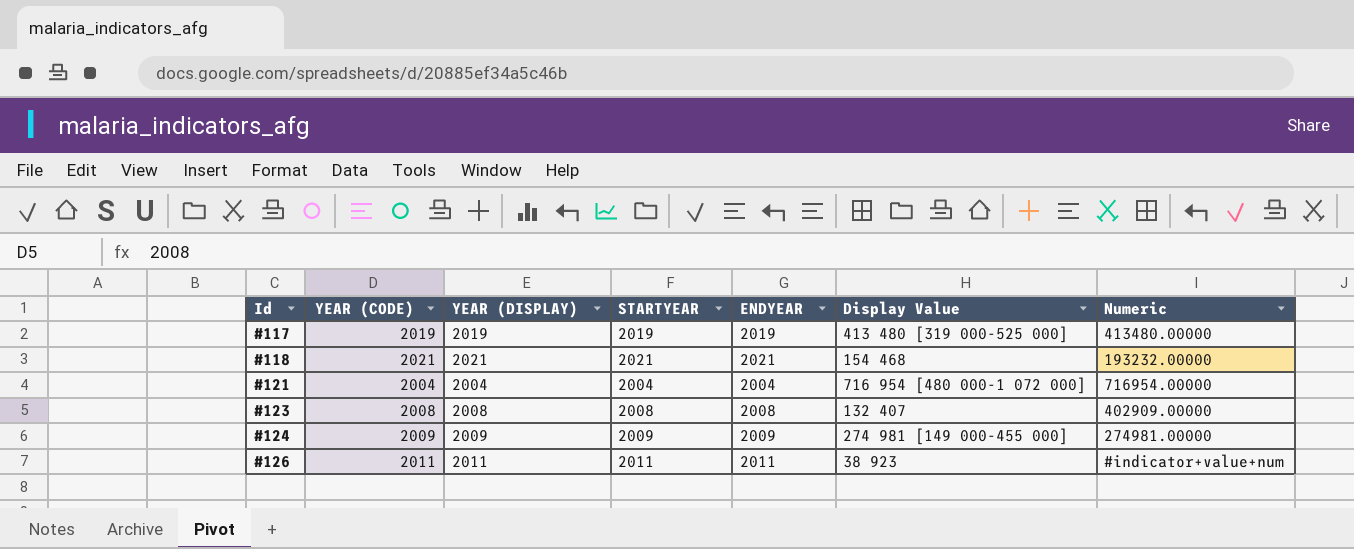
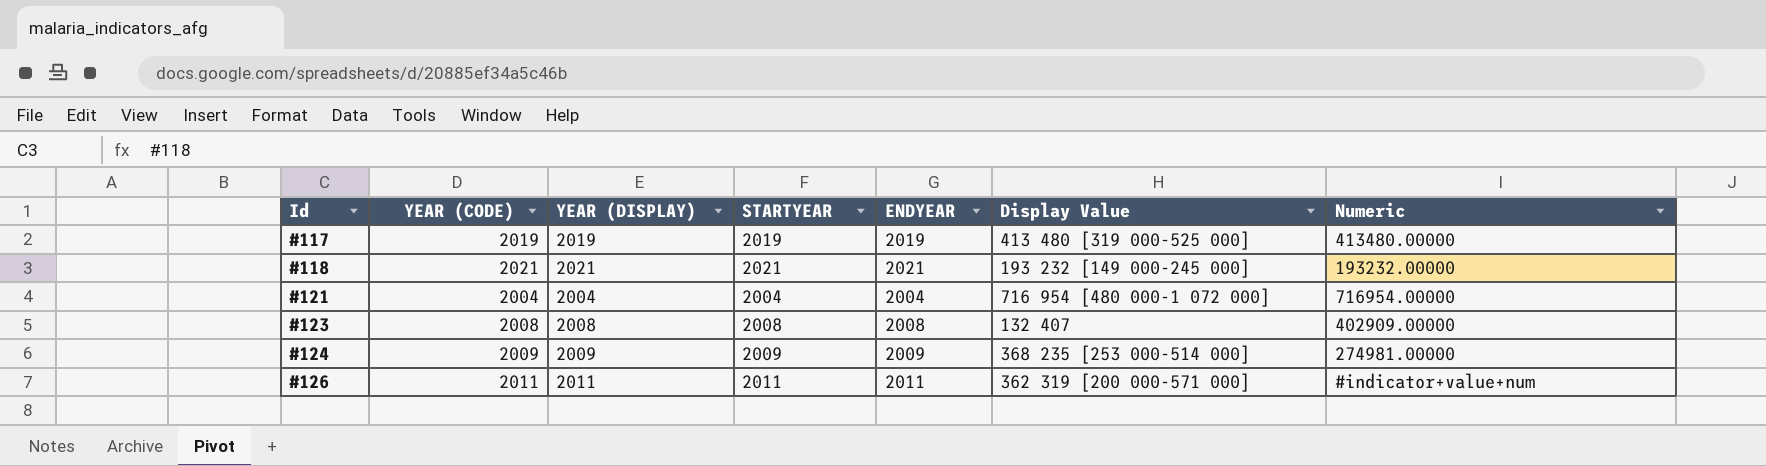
#118 | Display Value: 154 468 -> 193 232 [149 000-245 000]
#124 | Display Value: 274 981 [149 000-455 000] -> 368 235 [253 000-514 000]
#126 | Display Value: 38 923 -> 362 319 [200 000-571 000]

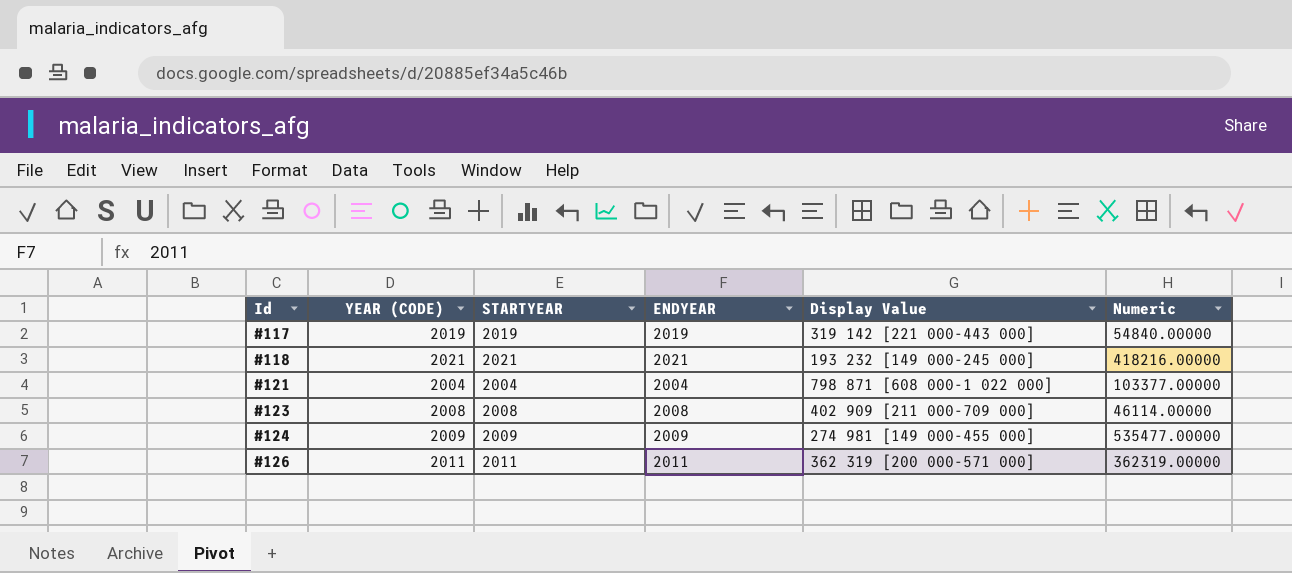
column YEAR (DISPLAY) | position: 3 -> none
#117 | Display Value: 413 480 [319 000-525 000] -> 319 142 [221 000-443 000]
#117 | Numeric: 413480.00000 -> 54840.00000
#118 | Numeric: 193232.00000 -> 418216.00000
#121 | Display Value: 716 954 [480 000-1 072 000] -> 798 871 [608 000-1 022 000]
#121 | Numeric: 716954.00000 -> 103377.00000
#123 | Display Value: 132 407 -> 402 909 [211 000-709 000]
#123 | Numeric: 402909.00000 -> 46114.00000
#124 | Display Value: 368 235 [253 000-514 000] -> 274 981 [149 000-455 000]
#124 | Numeric: 274981.00000 -> 535477.00000
#126 | Numeric: #indicator+value+num -> 362319.00000

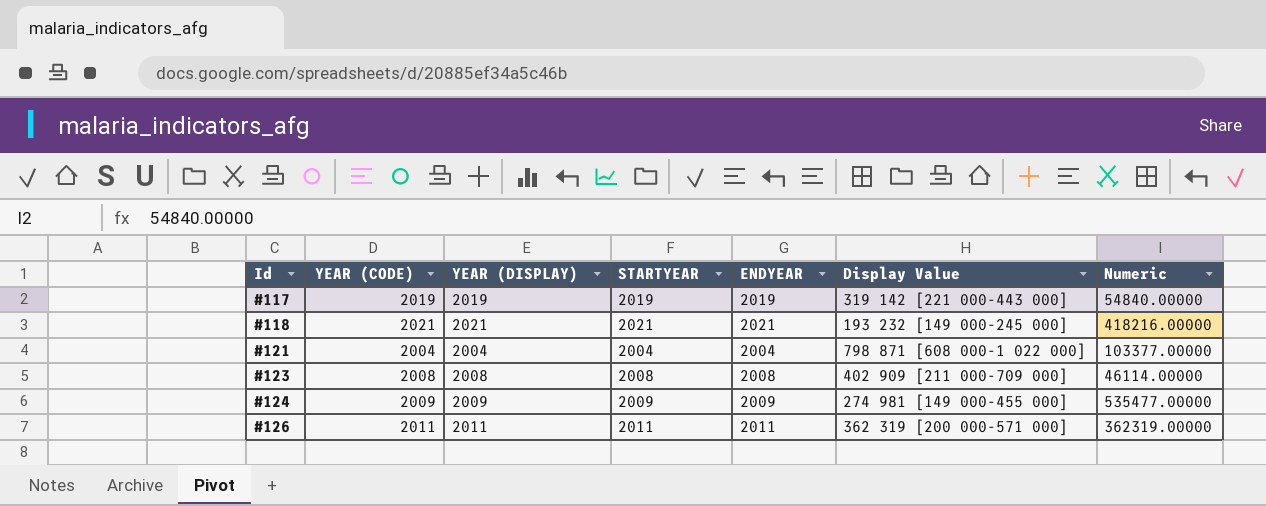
column YEAR (DISPLAY) | position: none -> 3

